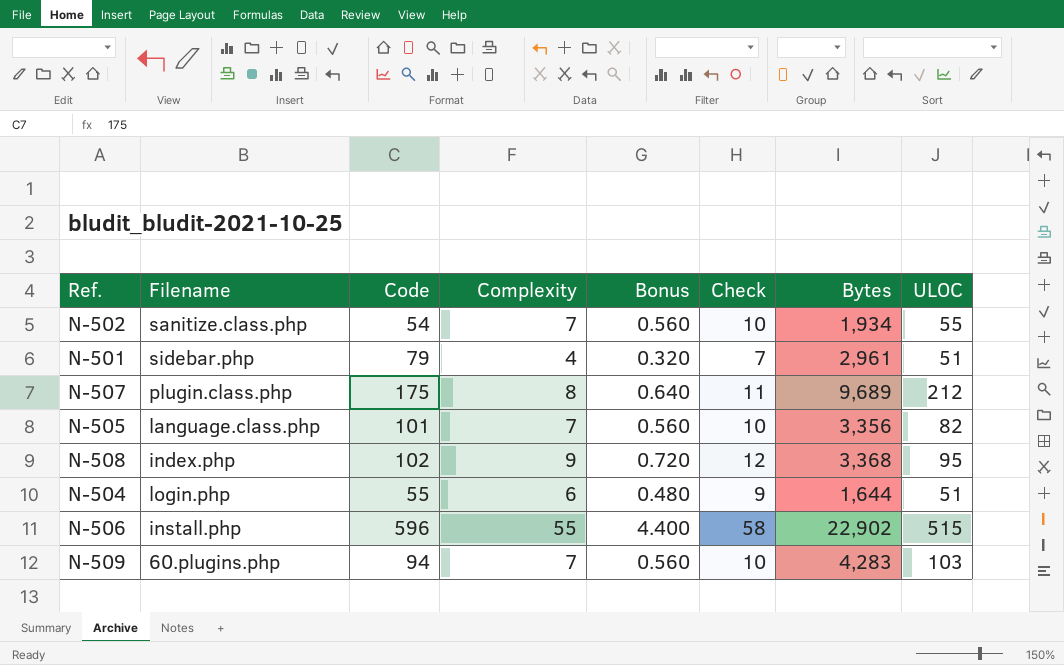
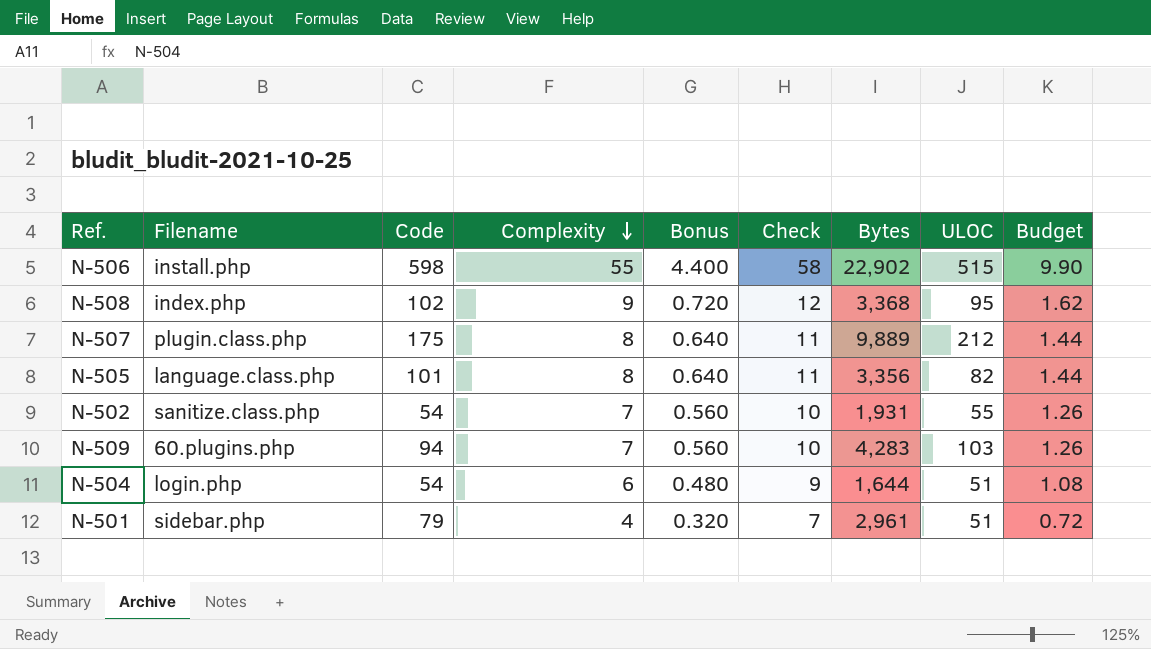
row order: none -> Complexity descending
column Budget | formula: none -> [Complexity] * 0.18
N-506 | Code: 596 -> 598
N-507 | Bytes: 9,689 -> 9,889
N-505 | Complexity: 7 -> 8
N-505 | Bonus: 0.560 -> 0.640
N-505 | Check: 10 -> 11
N-502 | Bytes: 1,934 -> 1,931
N-504 | Code: 55 -> 54

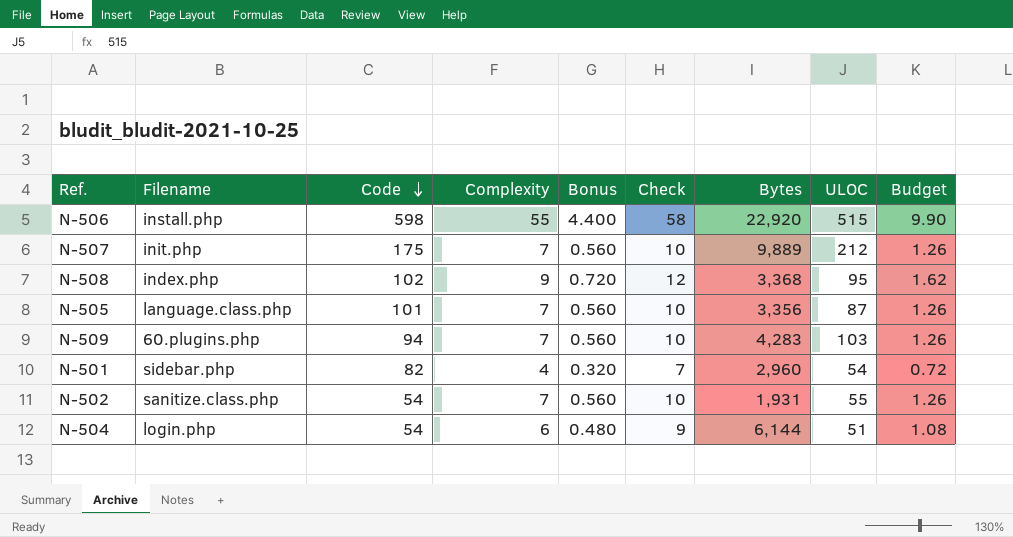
row order: Complexity descending -> Code descending
N-506 | Bytes: 22,902 -> 22,920
N-507 | Filename: plugin.class.php -> init.php
N-507 | Complexity: 8 -> 7
N-507 | Bonus: 0.640 -> 0.560
N-507 | Check: 11 -> 10
N-507 | Budget: 1.44 -> 1.26
N-505 | Complexity: 8 -> 7
N-505 | Bonus: 0.640 -> 0.560
N-505 | Check: 11 -> 10
N-505 | ULOC: 82 -> 87
N-505 | Budget: 1.44 -> 1.26
N-501 | Code: 79 -> 82
N-501 | Bytes: 2,961 -> 2,960
N-501 | ULOC: 51 -> 54
N-504 | Bytes: 1,644 -> 6,144

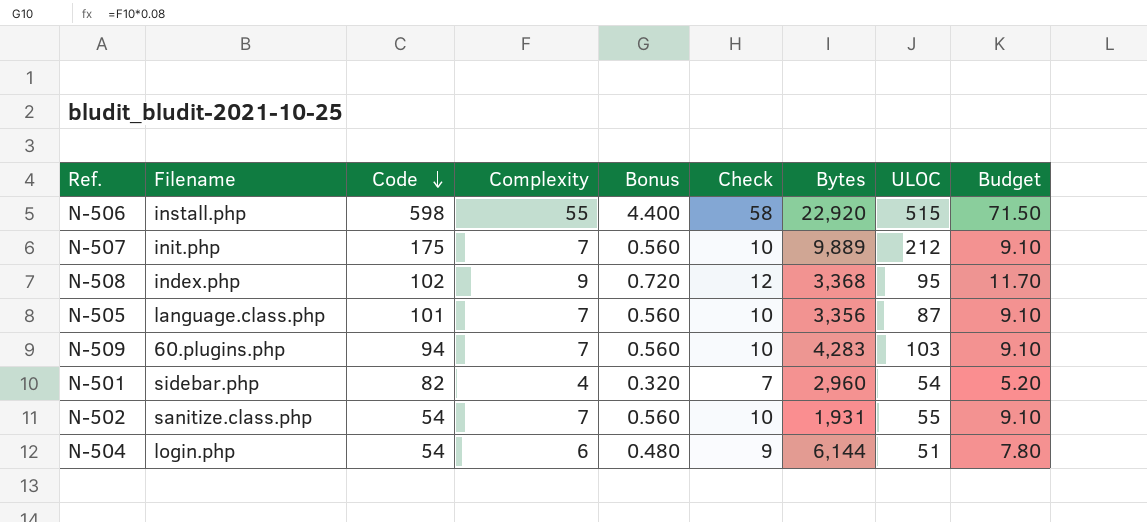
column Budget | formula: [Complexity] * 0.18 -> [Complexity] * 1.3

